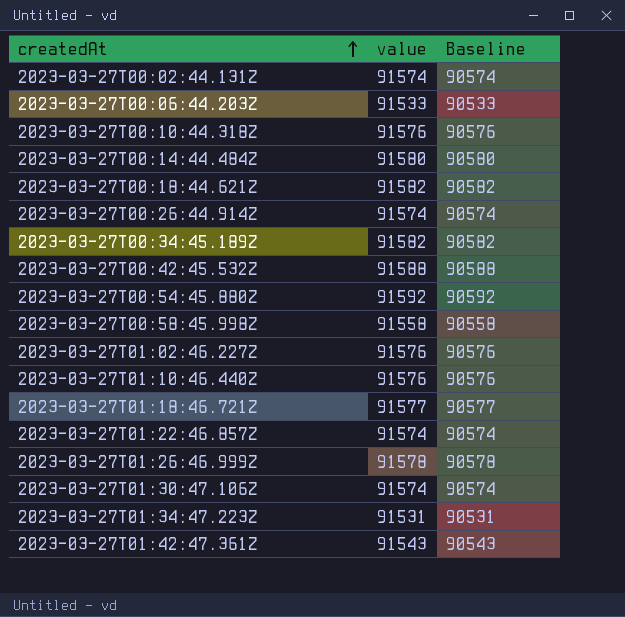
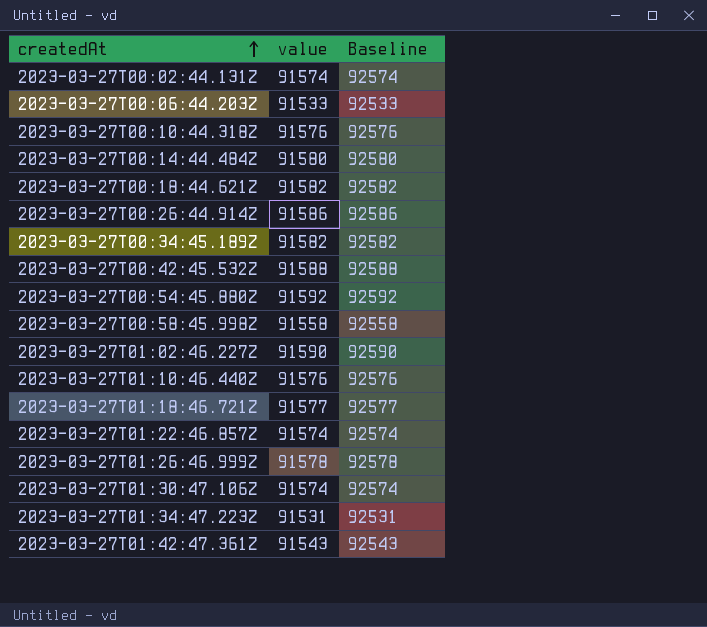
column Baseline | formula: [value] - 1000 -> [value] + 1000
2023-03-27T00:26:44.914Z | value: 91574 -> 91586
2023-03-27T01:02:46.227Z | value: 91576 -> 91590

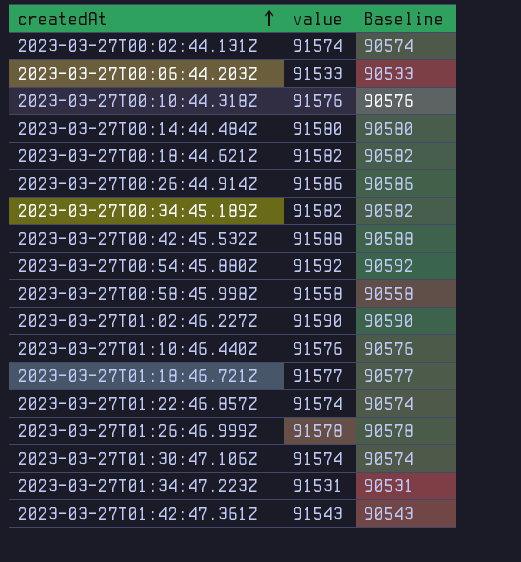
column Baseline | formula: [value] + 1000 -> [value] - 1000

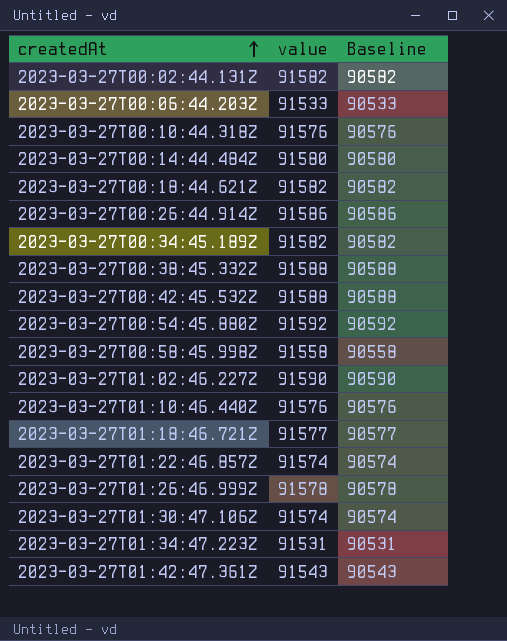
2023-03-27T00:02:44.131Z | value: 91574 -> 91582
2023-03-27T00:02:44.131Z | Baseline: 90574 -> 90582
row 2023-03-27T00:38:45.332Z: none -> 91588 | 90588

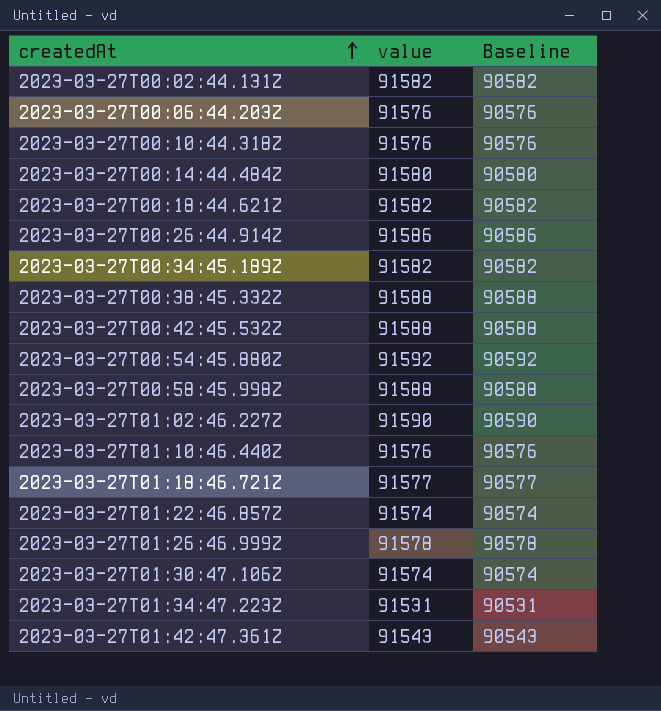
2023-03-27T00:06:44.203Z | value: 91533 -> 91576
2023-03-27T00:06:44.203Z | Baseline: 90533 -> 90576
2023-03-27T00:58:45.998Z | value: 91558 -> 91588
2023-03-27T00:58:45.998Z | Baseline: 90558 -> 90588

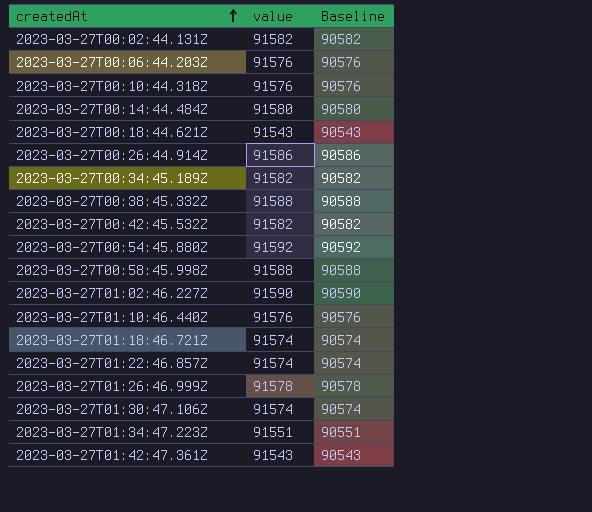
2023-03-27T00:18:44.621Z | value: 91582 -> 91543
2023-03-27T00:18:44.621Z | Baseline: 90582 -> 90543
2023-03-27T00:42:45.532Z | value: 91588 -> 91582
2023-03-27T00:42:45.532Z | Baseline: 90588 -> 90582
2023-03-27T01:18:46.721Z | value: 91577 -> 91574
2023-03-27T01:18:46.721Z | Baseline: 90577 -> 90574
2023-03-27T01:34:47.223Z | value: 91531 -> 91551
2023-03-27T01:34:47.223Z | Baseline: 90531 -> 90551

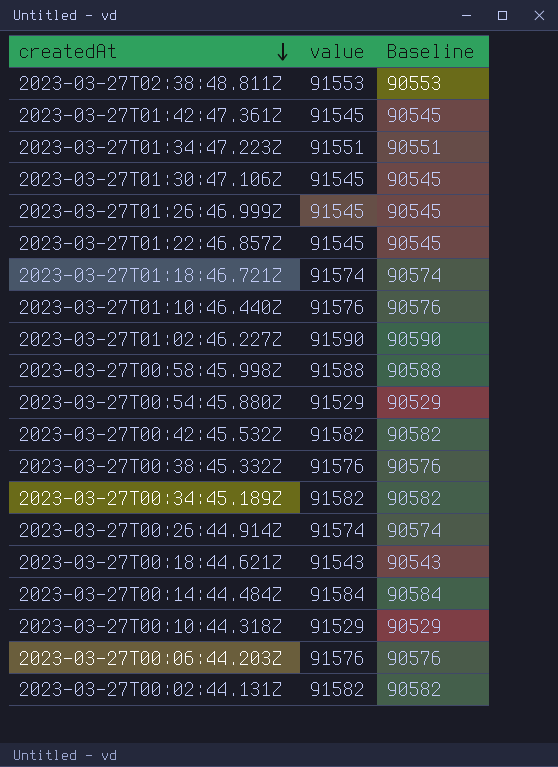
row order: createdAt ascending -> createdAt descending
row 2023-03-27T02:38:48.811Z: none -> 91553 | 90553
2023-03-27T01:42:47.361Z | value: 91543 -> 91545
2023-03-27T01:42:47.361Z | Baseline: 90543 -> 90545
2023-03-27T01:30:47.106Z | value: 91574 -> 91545
2023-03-27T01:30:47.106Z | Baseline: 90574 -> 90545
2023-03-27T01:26:46.999Z | value: 91578 -> 91545
2023-03-27T01:26:46.999Z | Baseline: 90578 -> 90545
2023-03-27T01:22:46.857Z | value: 91574 -> 91545
2023-03-27T01:22:46.857Z | Baseline: 90574 -> 90545
2023-03-27T00:54:45.880Z | value: 91592 -> 91529
2023-03-27T00:54:45.880Z | Baseline: 90592 -> 90529
2023-03-27T00:38:45.332Z | value: 91588 -> 91576
2023-03-27T00:38:45.332Z | Baseline: 90588 -> 90576
2023-03-27T00:26:44.914Z | value: 91586 -> 91574
2023-03-27T00:26:44.914Z | Baseline: 90586 -> 90574
2023-03-27T00:14:44.484Z | value: 91580 -> 91584
2023-03-27T00:14:44.484Z | Baseline: 90580 -> 90584
2023-03-27T00:10:44.318Z | value: 91576 -> 91529
2023-03-27T00:10:44.318Z | Baseline: 90576 -> 90529

